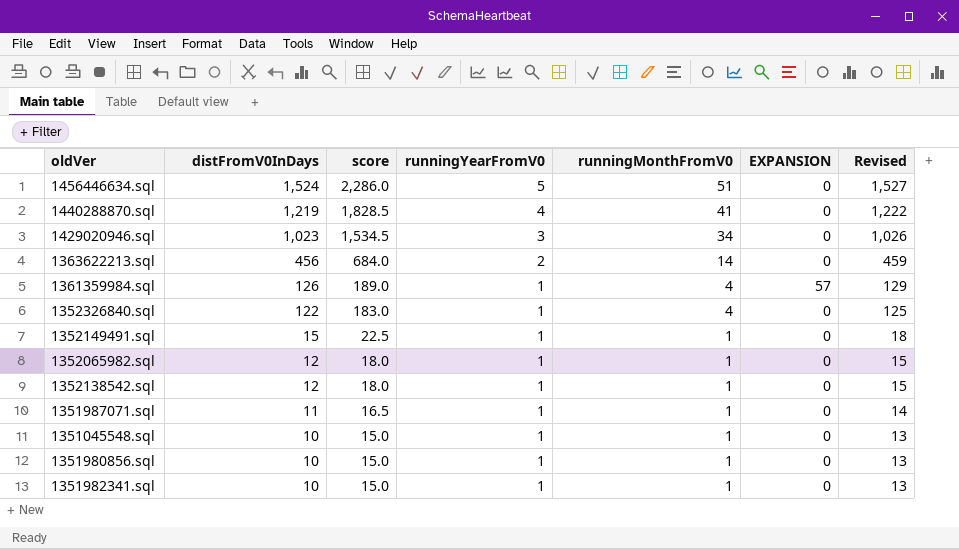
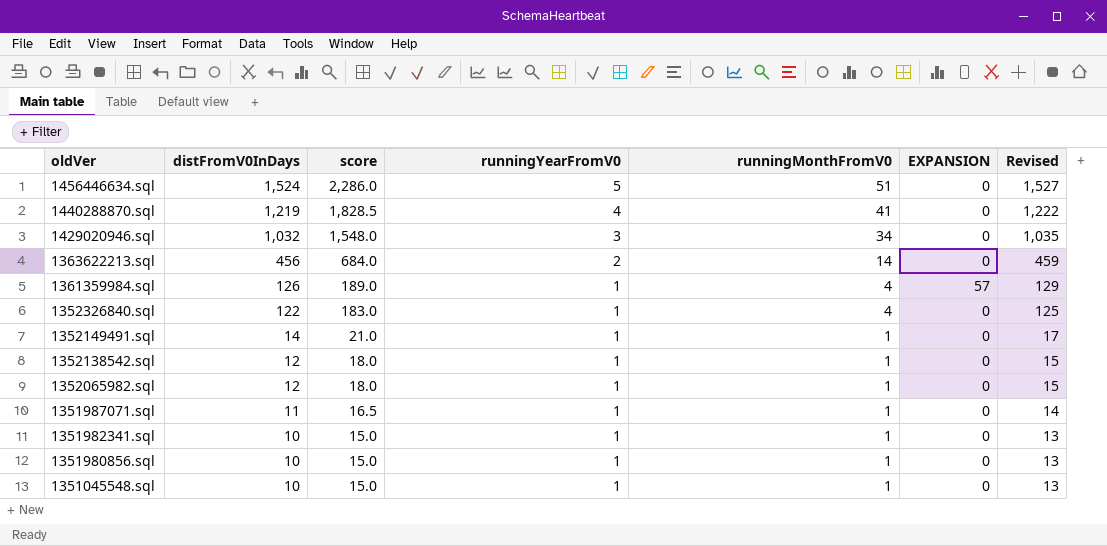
row order: distFromV0InDays descending -> oldVer descending
1429020946.sql | distFromV0InDays: 1,023 -> 1,032
1429020946.sql | score: 1,534.5 -> 1,548.0
1429020946.sql | Revised: 1,026 -> 1,035
1352149491.sql | distFromV0InDays: 15 -> 14
1352149491.sql | score: 22.5 -> 21.0
1352149491.sql | Revised: 18 -> 17

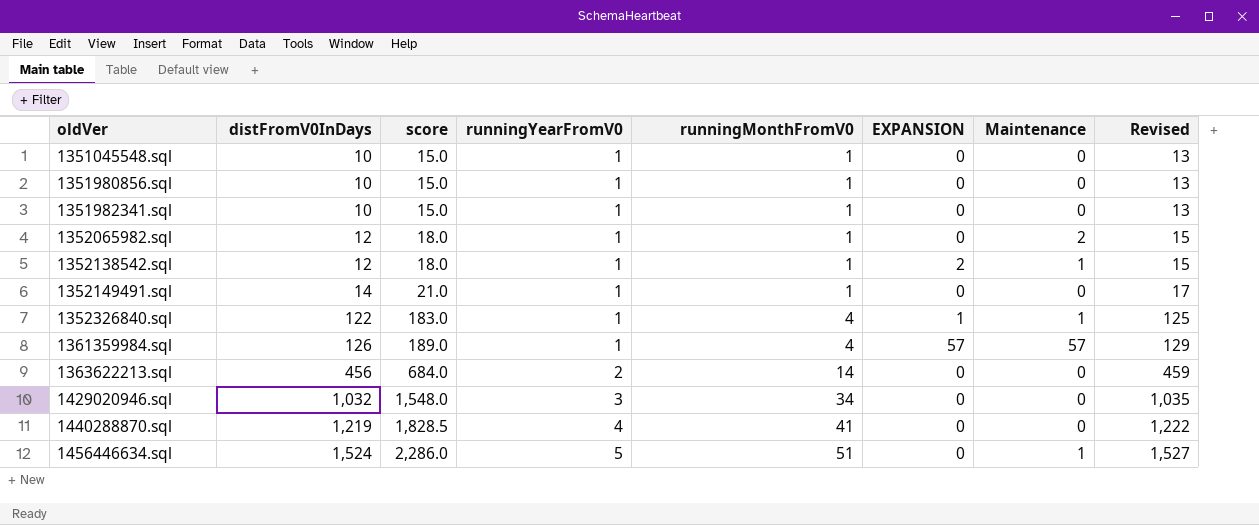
row order: oldVer descending -> oldVer ascending
column Maintenance | position: none -> 7
row 1351987071.sql: 11 | 16.5 | 1 | 1 | 0 | 14 -> none
1352138542.sql | EXPANSION: 0 -> 2
1352326840.sql | EXPANSION: 0 -> 1

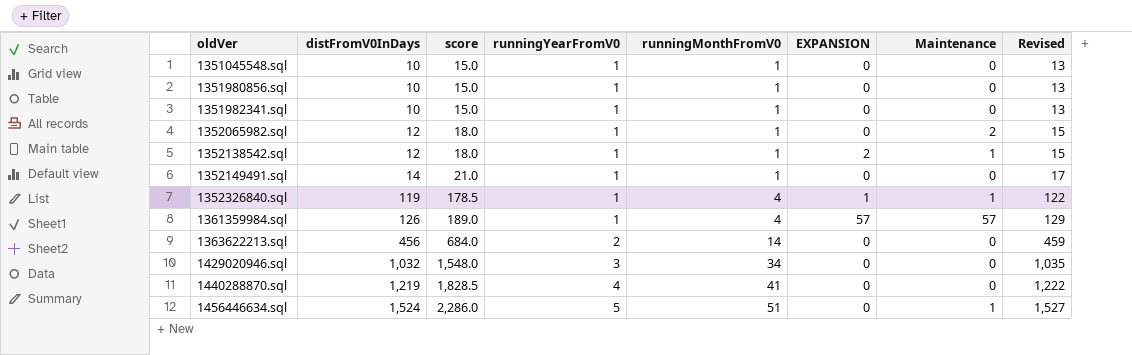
1352326840.sql | distFromV0InDays: 122 -> 119
1352326840.sql | score: 183.0 -> 178.5
1352326840.sql | Revised: 125 -> 122

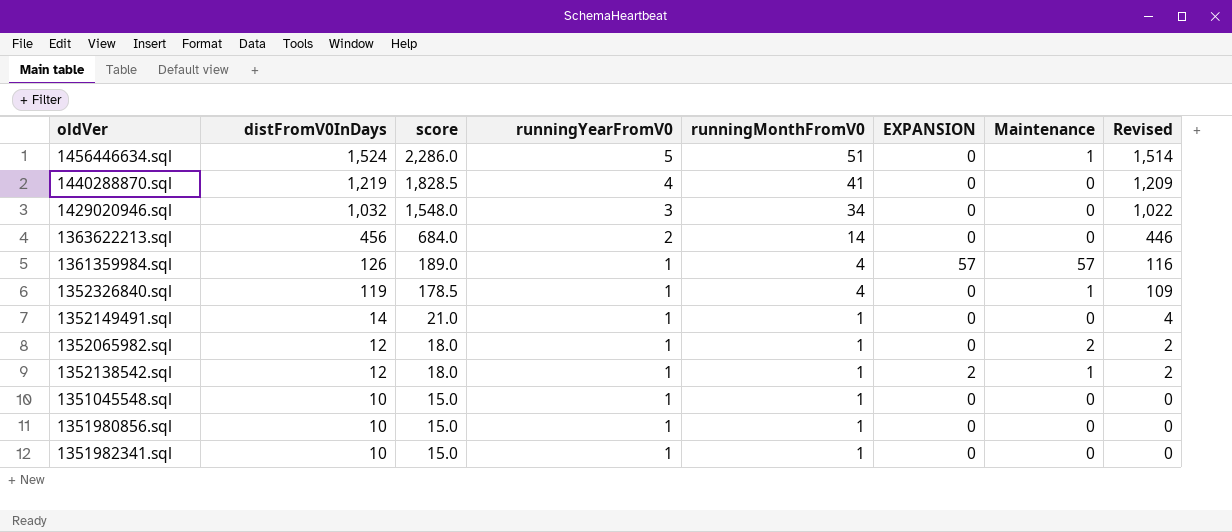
row order: oldVer ascending -> distFromV0InDays descending
column Revised | formula: [distFromV0InDays] + 3 -> [distFromV0InDays] - 10
1352326840.sql | EXPANSION: 1 -> 0

